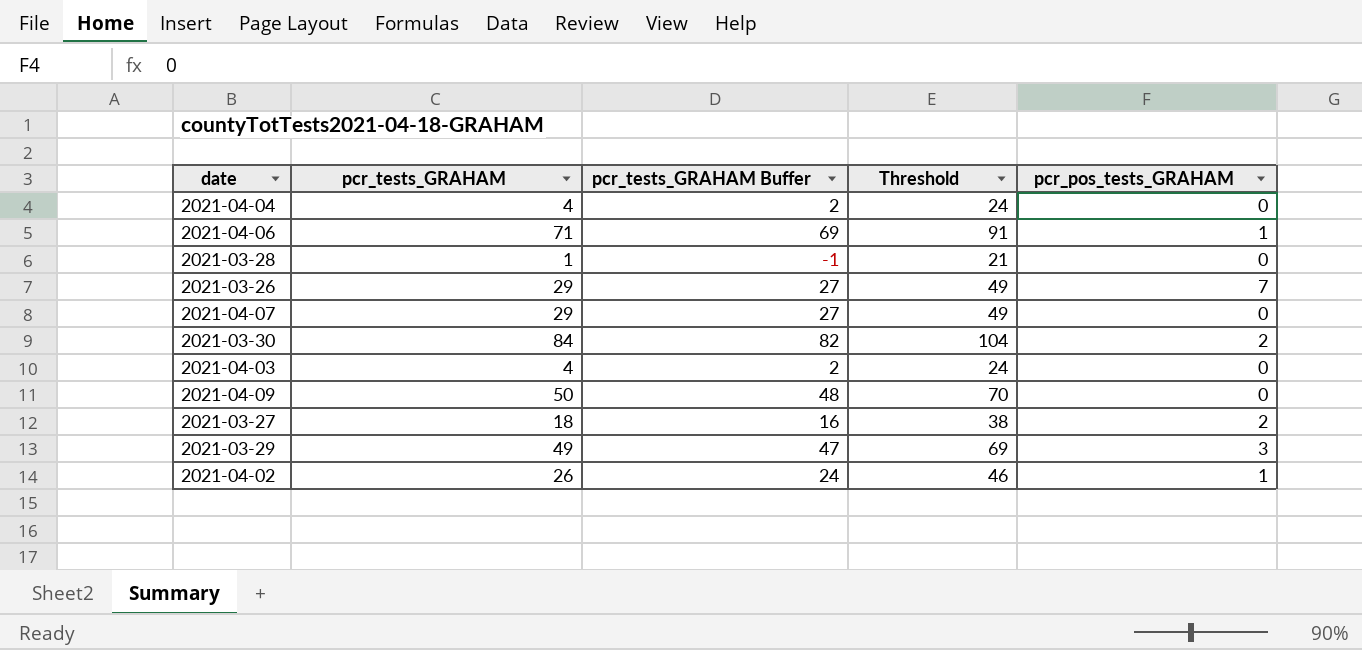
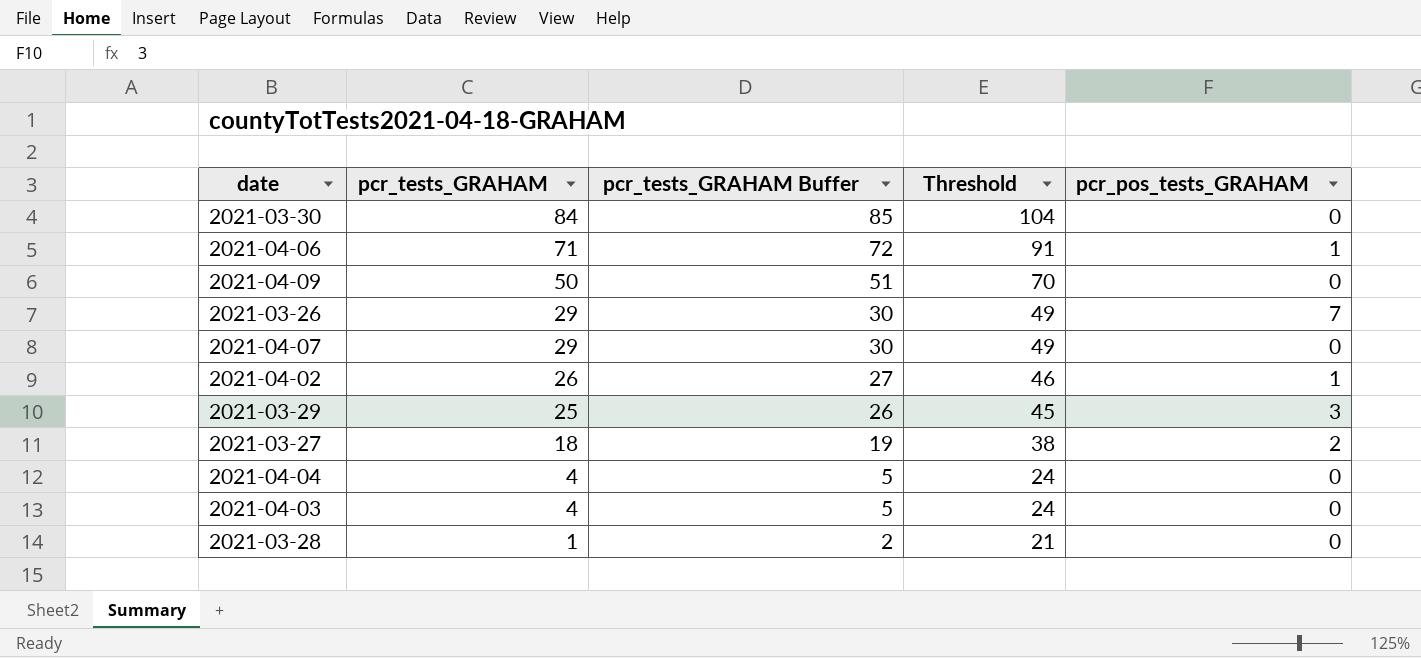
row order: none -> pcr_tests_GRAHAM descending
column pcr_tests_GRAHAM Buffer | formula: [pcr_tests_GRAHAM] - 2 -> [pcr_tests_GRAHAM] + 1
2021-03-30 | pcr_pos_tests_GRAHAM: 2 -> 0
2021-03-29 | pcr_tests_GRAHAM: 49 -> 25
2021-03-29 | Threshold: 69 -> 45

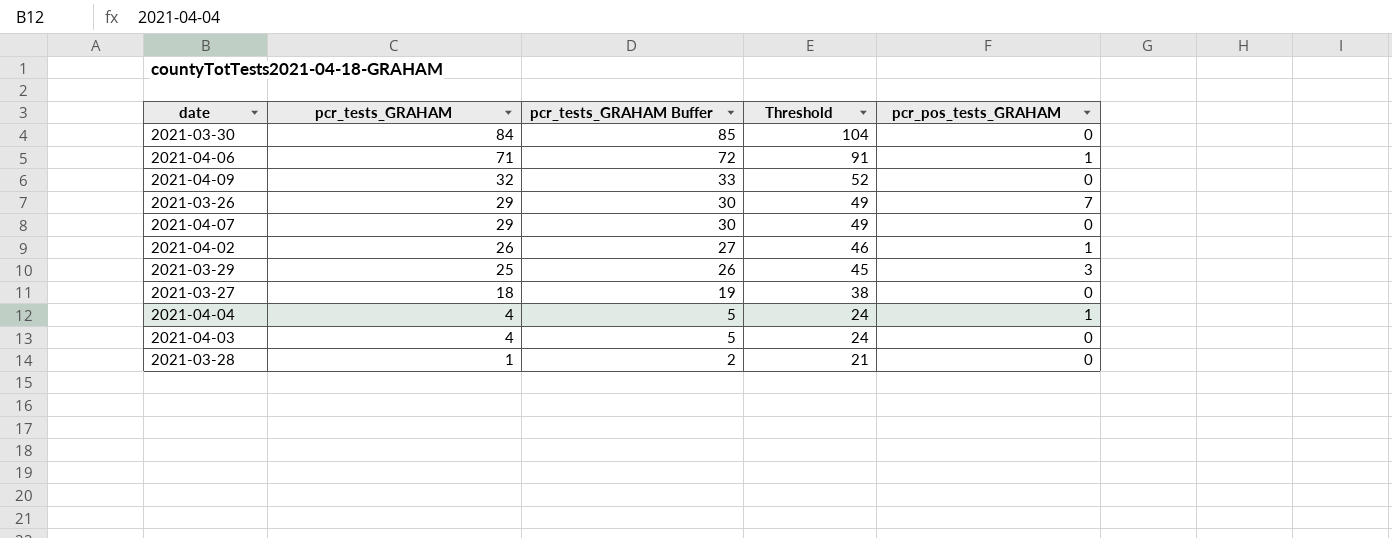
2021-04-09 | pcr_tests_GRAHAM: 50 -> 32
2021-04-09 | pcr_tests_GRAHAM Buffer: 51 -> 33
2021-04-09 | Threshold: 70 -> 52
2021-03-27 | pcr_pos_tests_GRAHAM: 2 -> 0
2021-04-04 | pcr_pos_tests_GRAHAM: 0 -> 1

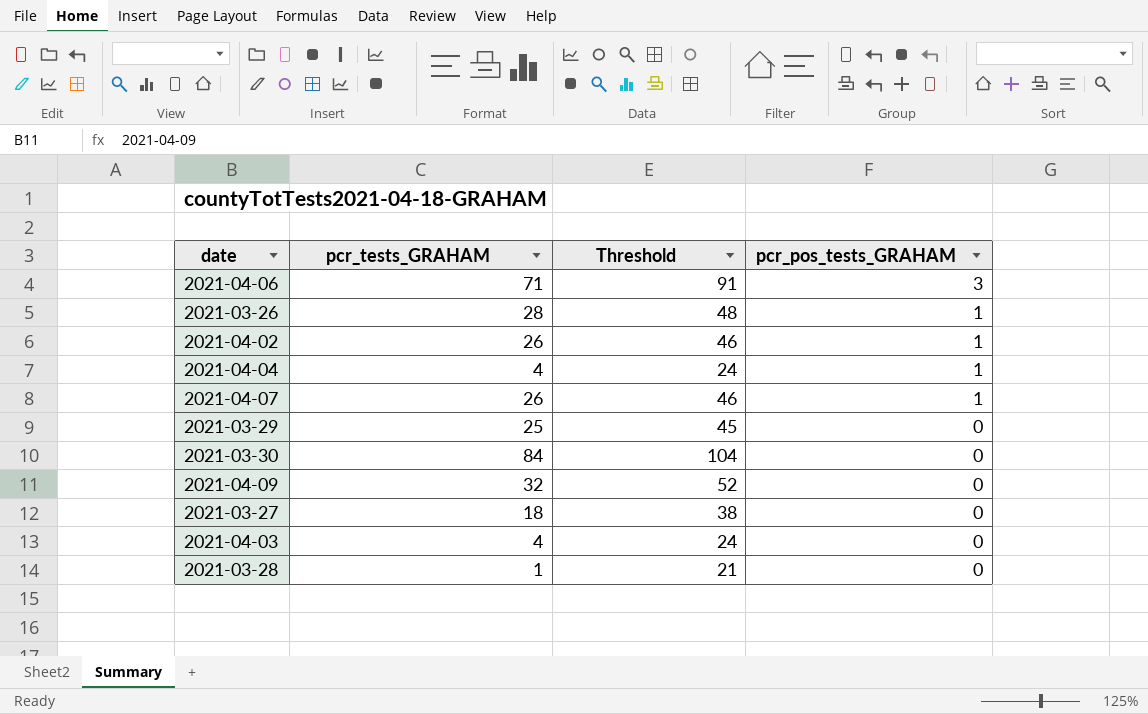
row order: pcr_tests_GRAHAM descending -> pcr_pos_tests_GRAHAM descending
column pcr_tests_GRAHAM Buffer | formula: [pcr_tests_GRAHAM] + 1 -> none
2021-04-06 | pcr_pos_tests_GRAHAM: 1 -> 3
2021-03-26 | pcr_tests_GRAHAM: 29 -> 28
2021-03-26 | Threshold: 49 -> 48
2021-03-26 | pcr_pos_tests_GRAHAM: 7 -> 1
2021-04-07 | pcr_tests_GRAHAM: 29 -> 26
2021-04-07 | Threshold: 49 -> 46
2021-04-07 | pcr_pos_tests_GRAHAM: 0 -> 1
2021-03-29 | pcr_pos_tests_GRAHAM: 3 -> 0

